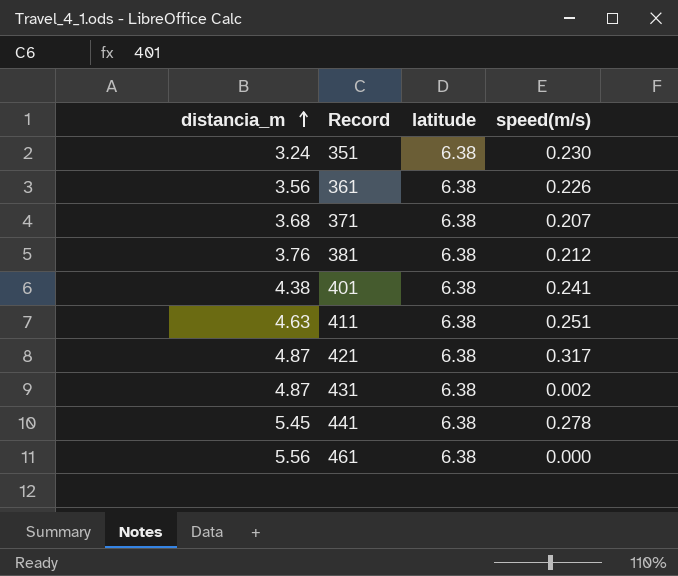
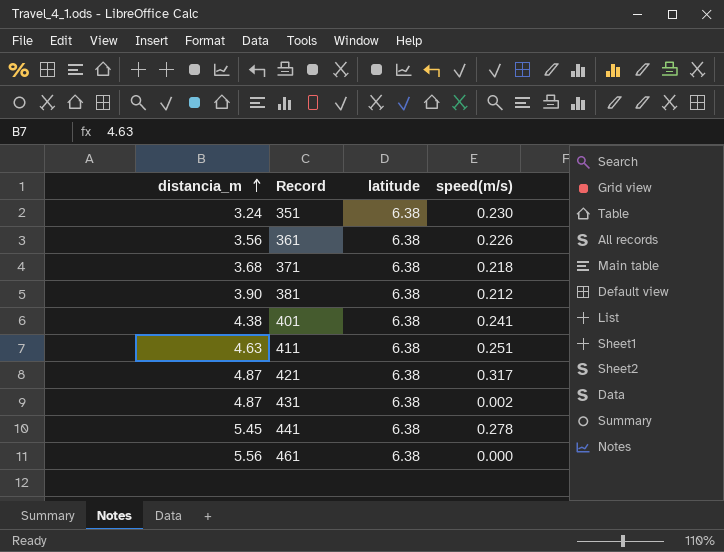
371 | speed(m/s): 0.207 -> 0.218
381 | distancia_m: 3.76 -> 3.90

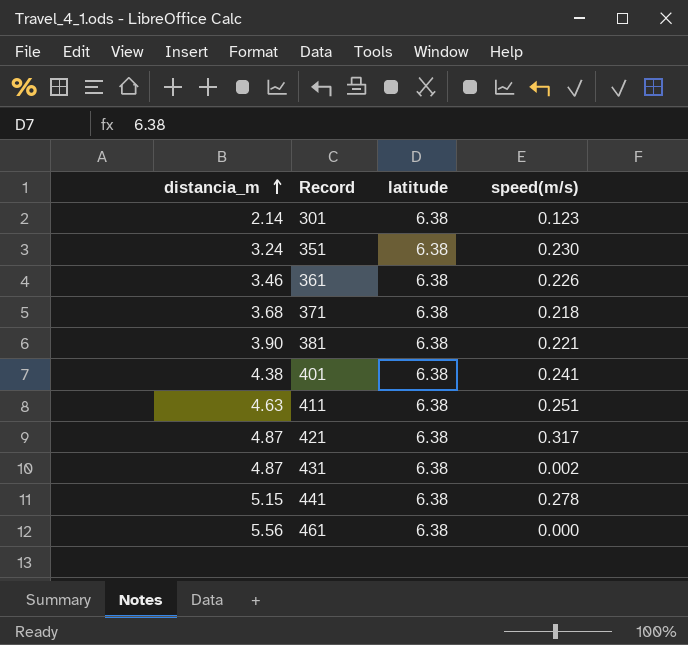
row 301: none -> 2.14 | 6.38 | 0.123
361 | distancia_m: 3.56 -> 3.46
381 | speed(m/s): 0.212 -> 0.221
441 | distancia_m: 5.45 -> 5.15

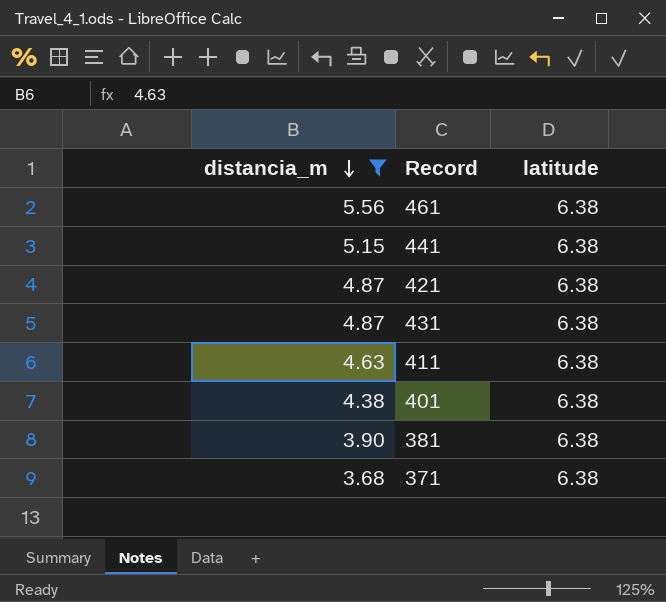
filter: none -> distancia_m >= 3.68
row order: distancia_m ascending -> distancia_m descending
column speed(m/s) | position: 4 -> none

